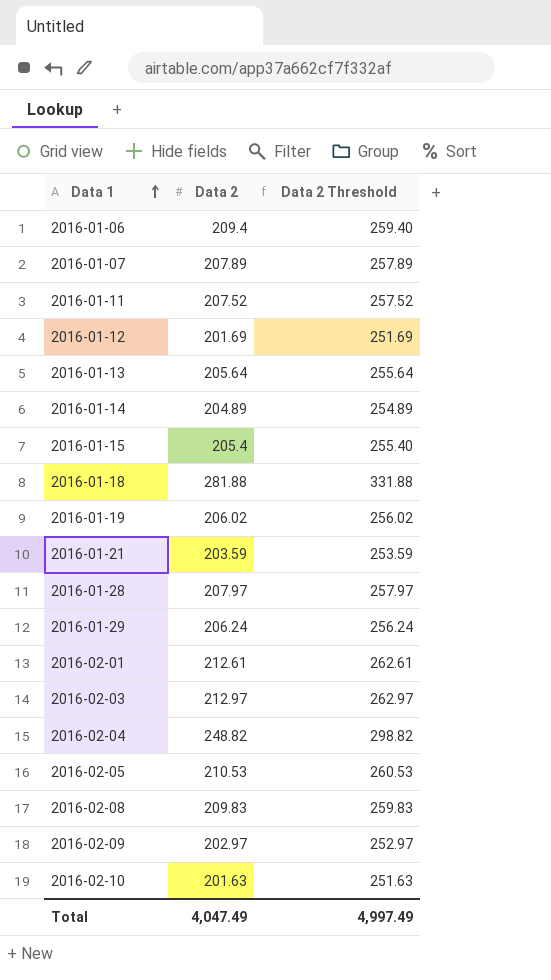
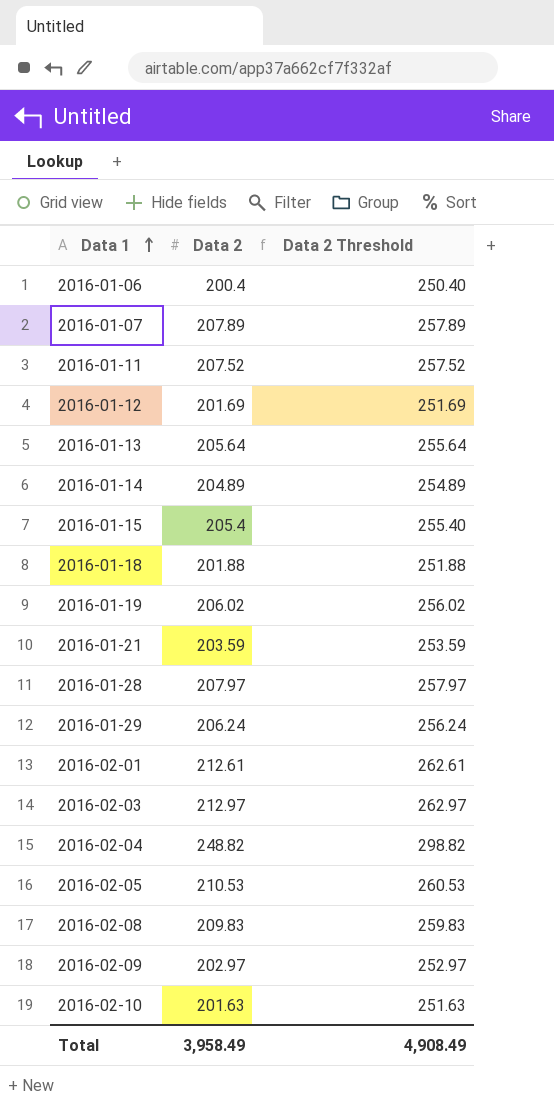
2016-01-06 | Data 2: 209.4 -> 200.4
2016-01-06 | Data 2 Threshold: 259.40 -> 250.40
2016-01-18 | Data 2: 281.88 -> 201.88
2016-01-18 | Data 2 Threshold: 331.88 -> 251.88
Total | Data 2: 4,047.49 -> 3,958.49
Total | Data 2 Threshold: 4,997.49 -> 4,908.49

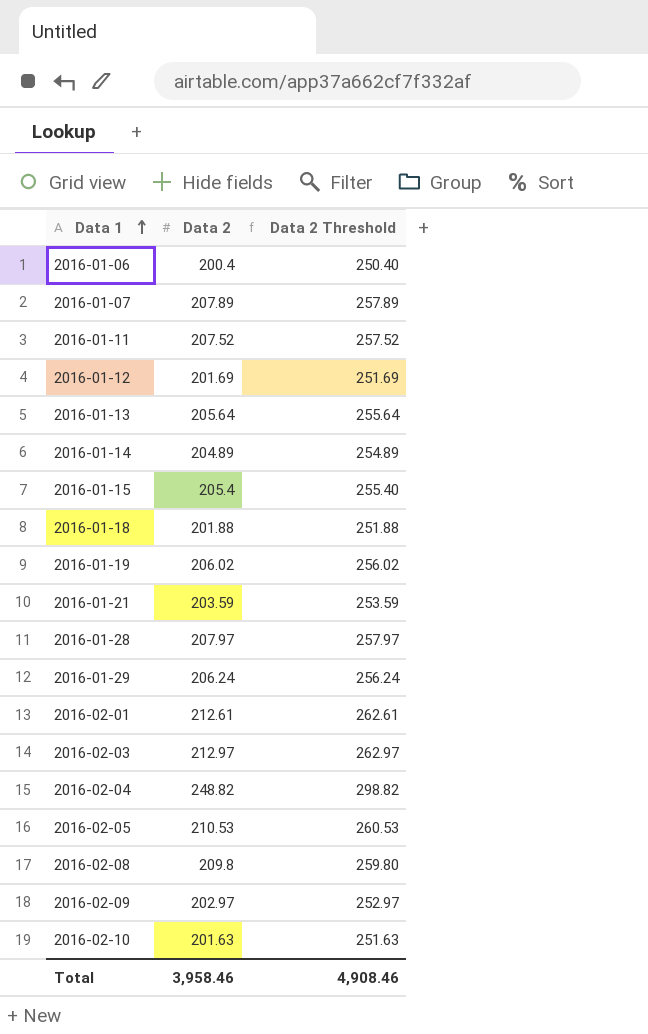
2016-02-08 | Data 2: 209.83 -> 209.8
2016-02-08 | Data 2 Threshold: 259.83 -> 259.80
Total | Data 2: 3,958.49 -> 3,958.46
Total | Data 2 Threshold: 4,908.49 -> 4,908.46

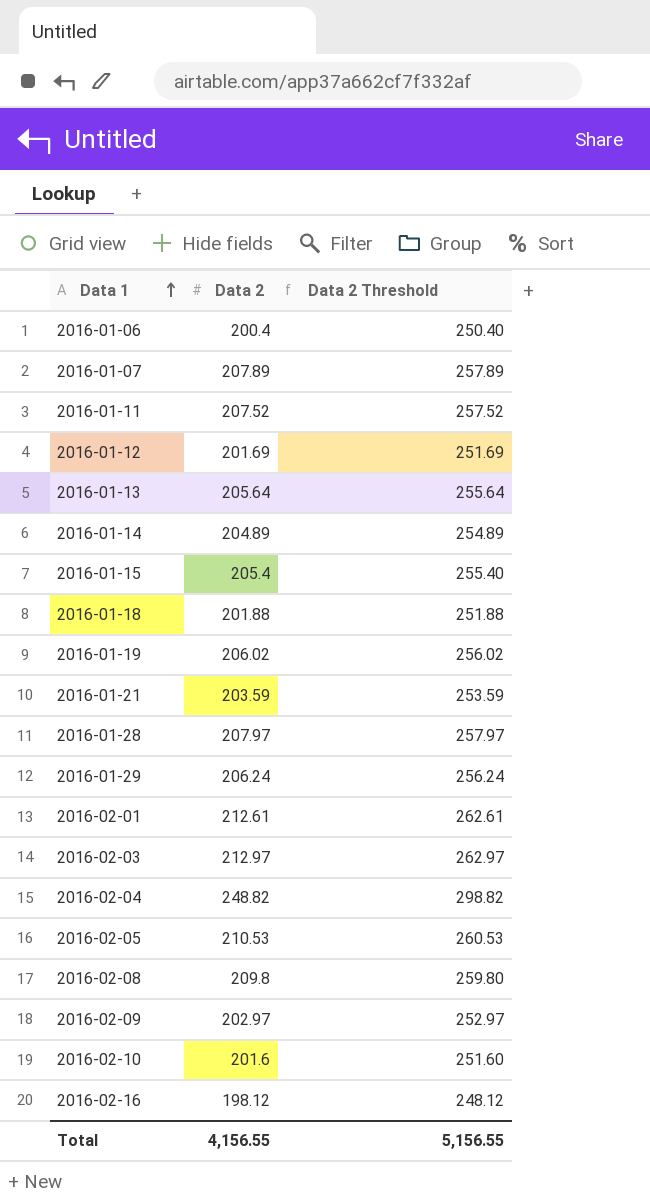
2016-02-10 | Data 2: 201.63 -> 201.6
2016-02-10 | Data 2 Threshold: 251.63 -> 251.60
row 2016-02-16: none -> 198.12 | 248.12
Total | Data 2: 3,958.46 -> 4,156.55
Total | Data 2 Threshold: 4,908.46 -> 5,156.55

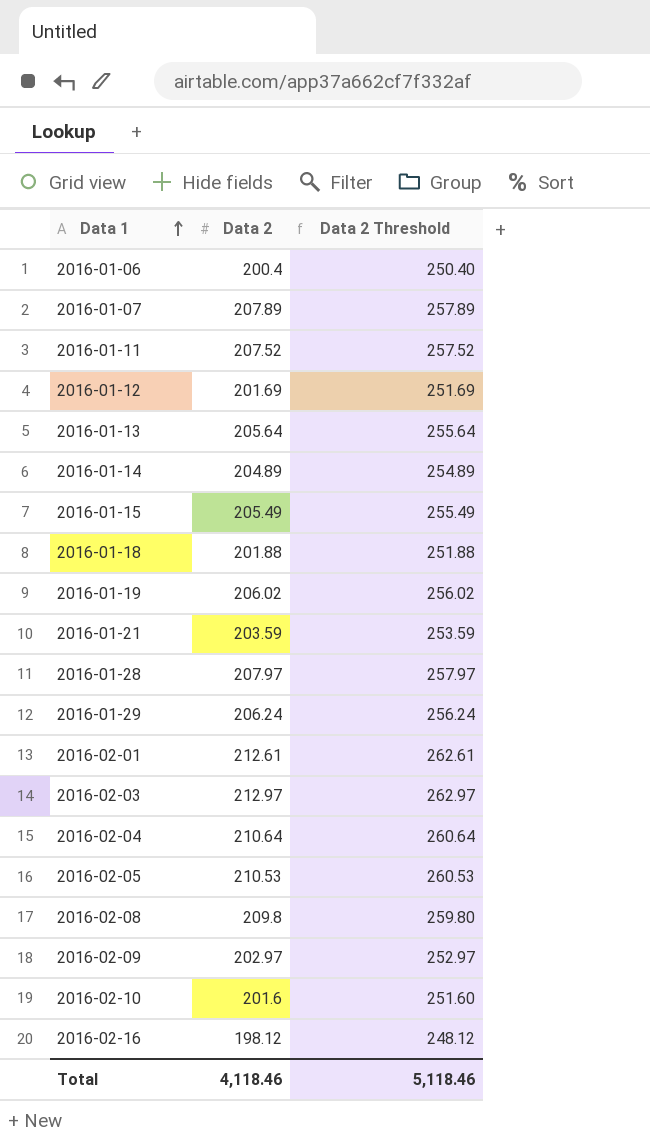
2016-01-15 | Data 2: 205.4 -> 205.49
2016-01-15 | Data 2 Threshold: 255.40 -> 255.49
2016-02-04 | Data 2: 248.82 -> 210.64
2016-02-04 | Data 2 Threshold: 298.82 -> 260.64
Total | Data 2: 4,156.55 -> 4,118.46
Total | Data 2 Threshold: 5,156.55 -> 5,118.46

